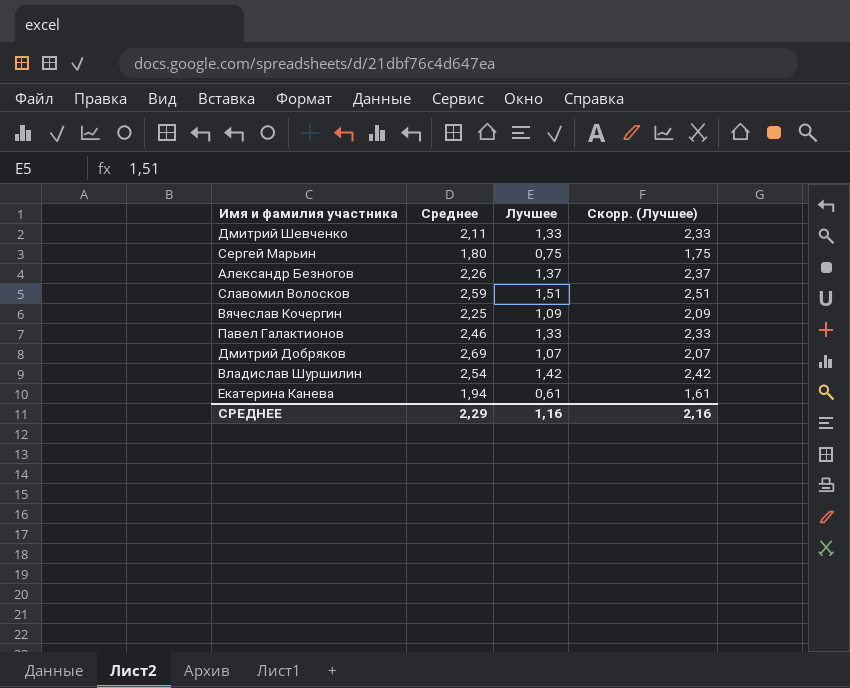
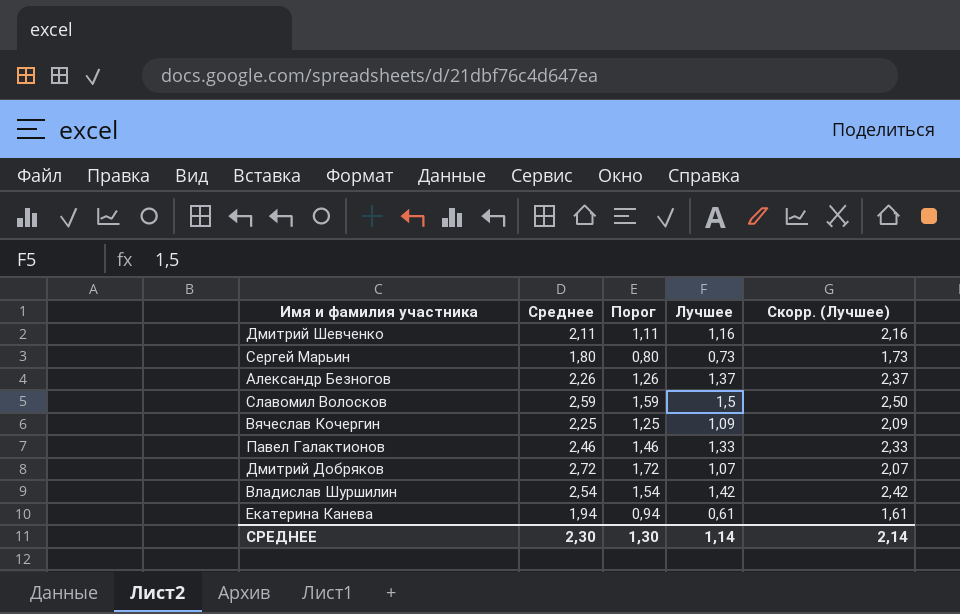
column Порог | formula: none -> [Среднее] - 1
Дмитрий Шевченко | Лучшее: 1,33 -> 1,16
Дмитрий Шевченко | Скорр. (Лучшее): 2,33 -> 2,16
Сергей Марьин | Лучшее: 0,75 -> 0,73
Сергей Марьин | Скорр. (Лучшее): 1,75 -> 1,73
Славомил Волосков | Лучшее: 1,51 -> 1,5
Славомил Волосков | Скорр. (Лучшее): 2,51 -> 2,50
Дмитрий Добряков | Среднее: 2,69 -> 2,72
СРЕДНЕЕ | Среднее: 2,29 -> 2,30
СРЕДНЕЕ | Лучшее: 1,16 -> 1,14
СРЕДНЕЕ | Скорр. (Лучшее): 2,16 -> 2,14

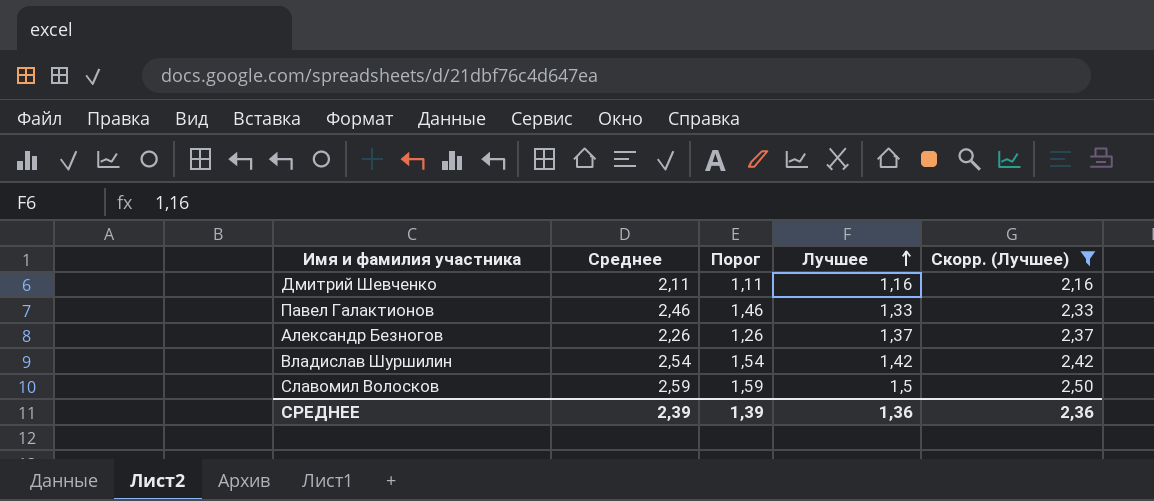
filter: none -> Скорр. (Лучшее) >= 2,16
row order: none -> Лучшее ascending
СРЕДНЕЕ | Среднее: 2,30 -> 2,39
СРЕДНЕЕ | Порог: 1,30 -> 1,39
СРЕДНЕЕ | Лучшее: 1,14 -> 1,36
СРЕДНЕЕ | Скорр. (Лучшее): 2,14 -> 2,36

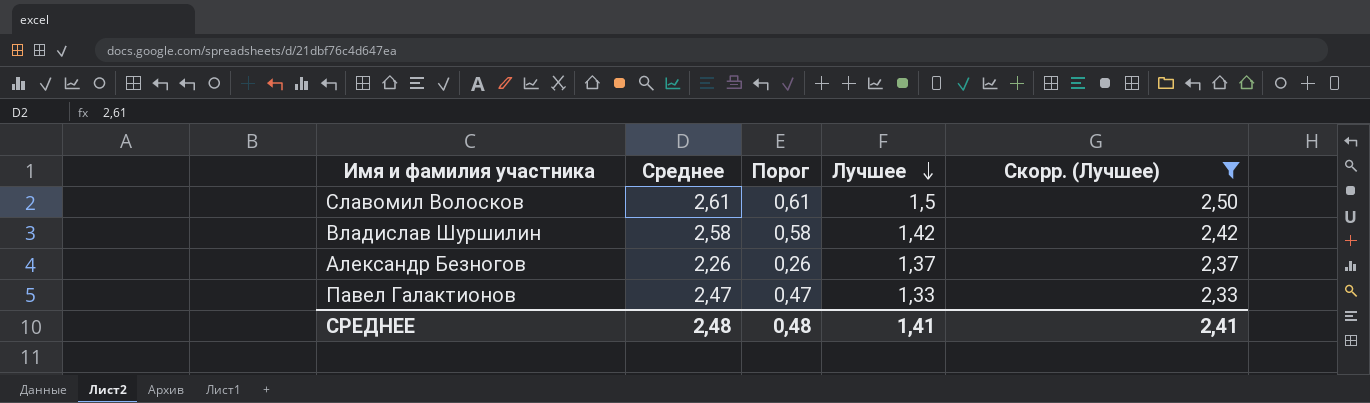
row order: Лучшее ascending -> Лучшее descending
column Порог | formula: [Среднее] - 1 -> [Среднее] - 2
row Дмитрий Шевченко: 2,11 | 1,11 | 1,16 | 2,16 -> none
Славомил Волосков | Среднее: 2,59 -> 2,61
Владислав Шуршилин | Среднее: 2,54 -> 2,58
Павел Галактионов | Среднее: 2,46 -> 2,47
СРЕДНЕЕ | Среднее: 2,39 -> 2,48
СРЕДНЕЕ | Порог: 1,39 -> 0,48
СРЕДНЕЕ | Лучшее: 1,36 -> 1,41
СРЕДНЕЕ | Скорр. (Лучшее): 2,36 -> 2,41

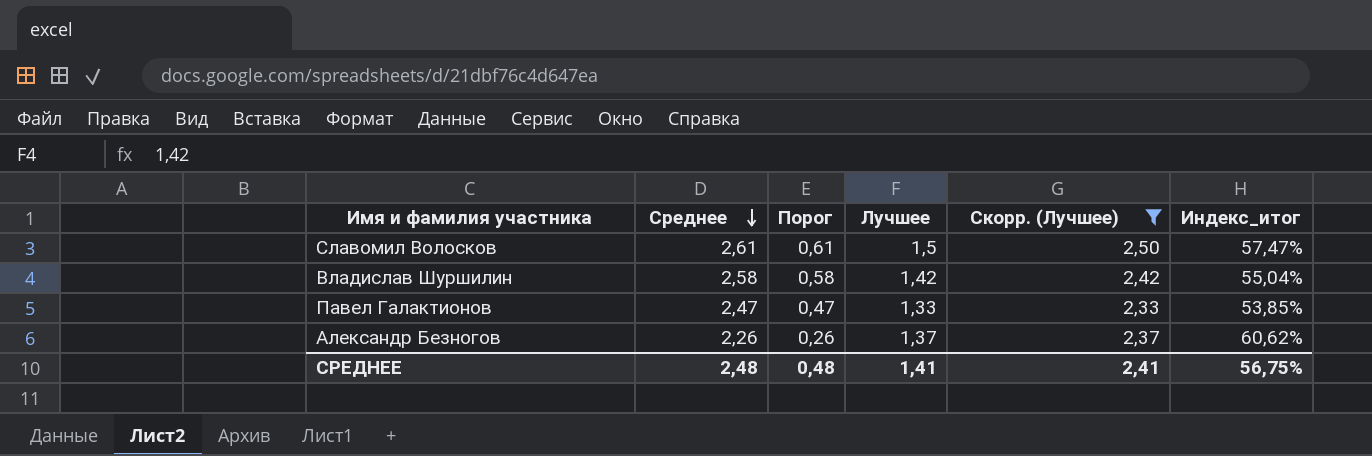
row order: Лучшее descending -> Среднее descending
column Индекс_итог | formula: none -> [Лучшее] / [Среднее]

